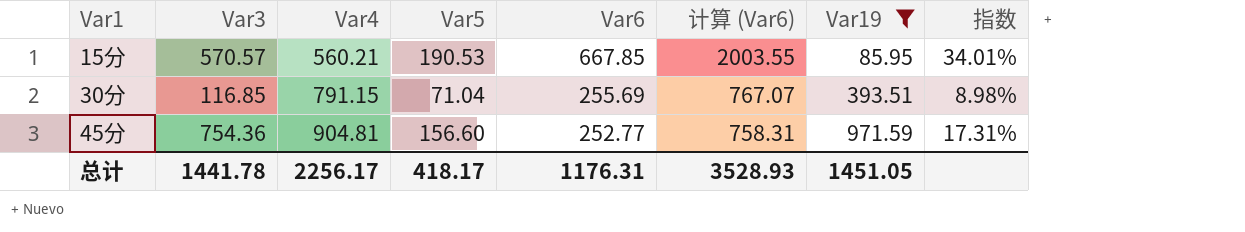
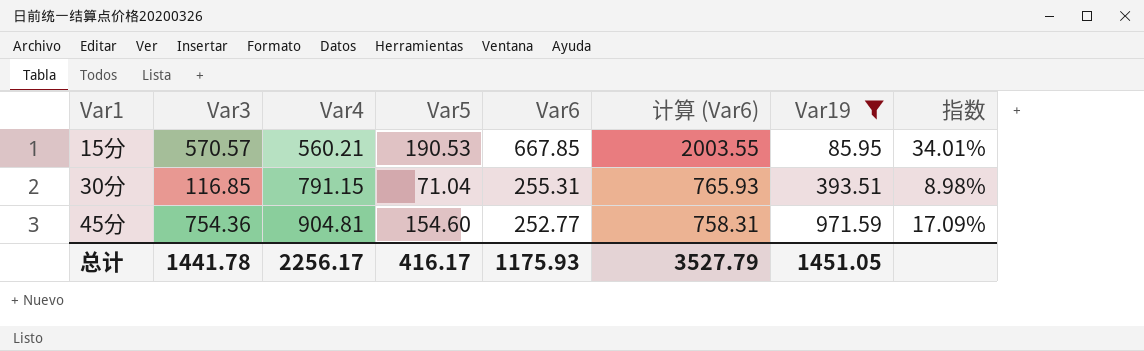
30分 | Var6: 255.69 -> 255.31
30分 | 计算 (Var6): 767.07 -> 765.93
45分 | Var5: 156.60 -> 154.60
45分 | 指数: 17.31% -> 17.09%
总计 | Var5: 418.17 -> 416.17
总计 | Var6: 1176.31 -> 1175.93
总计 | 计算 (Var6): 3528.93 -> 3527.79

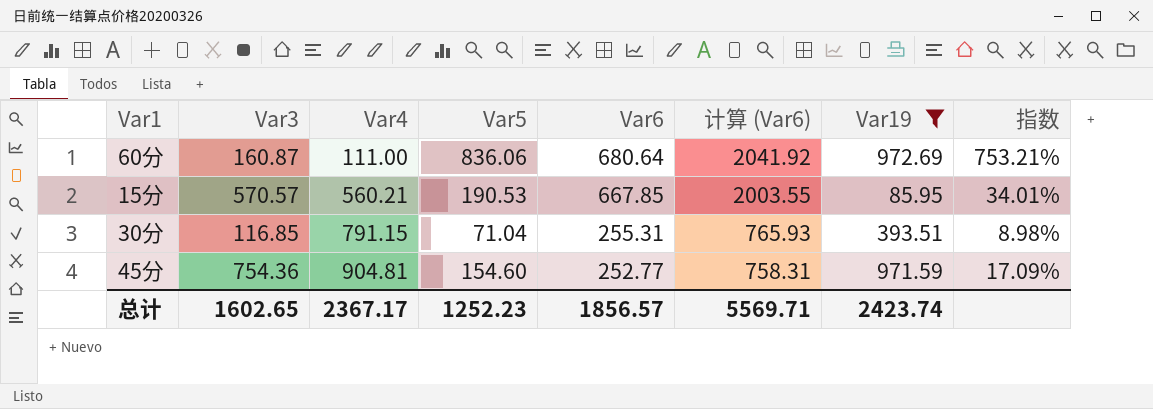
row 60分: none -> 160.87 | 111.00 | 836.06 | 680.64 | 2041.92 | 972.69 | 753.21%
总计 | Var3: 1441.78 -> 1602.65
总计 | Var4: 2256.17 -> 2367.17
总计 | Var5: 416.17 -> 1252.23
总计 | Var6: 1175.93 -> 1856.57
总计 | 计算 (Var6): 3527.79 -> 5569.71
总计 | Var19: 1451.05 -> 2423.74

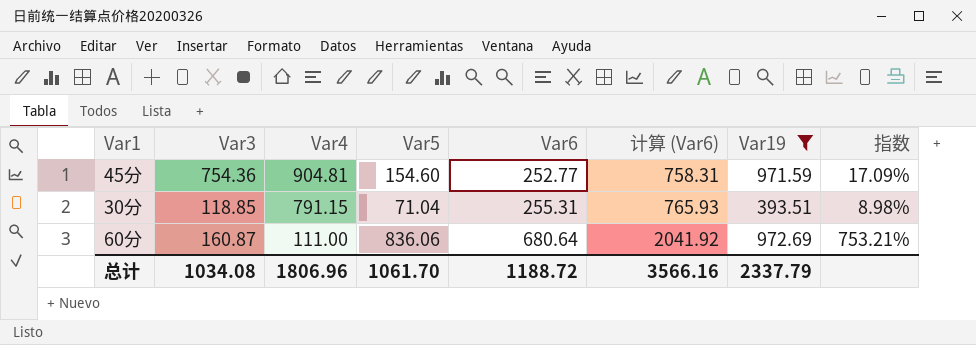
row order: Var4 ascending -> Var4 descending
row 15分: 570.57 | 560.21 | 190.53 | 667.85 | 2003.55 | 85.95 | 34.01% -> none
30分 | Var3: 116.85 -> 118.85
总计 | Var3: 1602.65 -> 1034.08
总计 | Var4: 2367.17 -> 1806.96
总计 | Var5: 1252.23 -> 1061.70
总计 | Var6: 1856.57 -> 1188.72
总计 | 计算 (Var6): 5569.71 -> 3566.16
总计 | Var19: 2423.74 -> 2337.79

